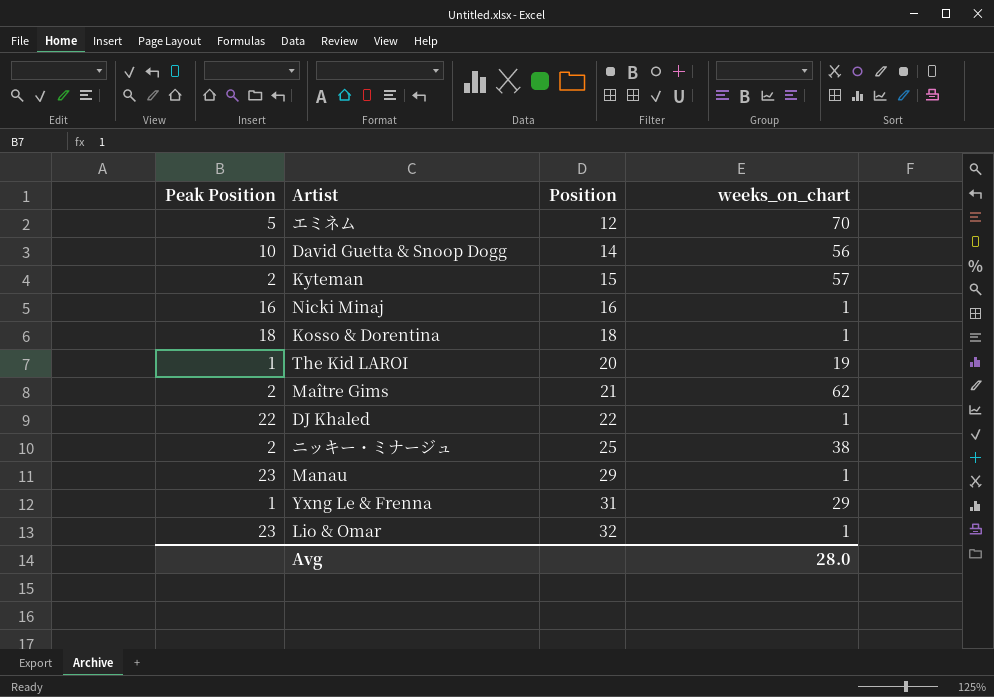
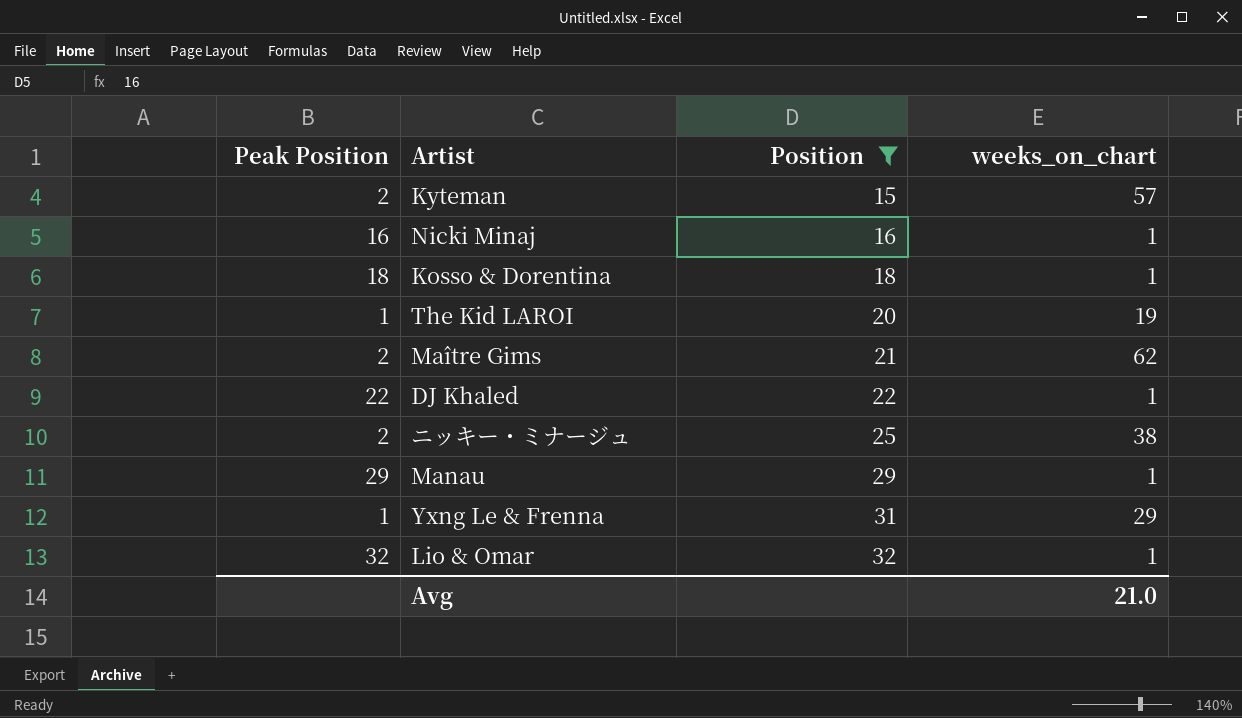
filter: none -> Position >= 15
Manau | Peak Position: 23 -> 29
Lio & Omar | Peak Position: 23 -> 32
Avg | weeks_on_chart: 28.0 -> 21.0

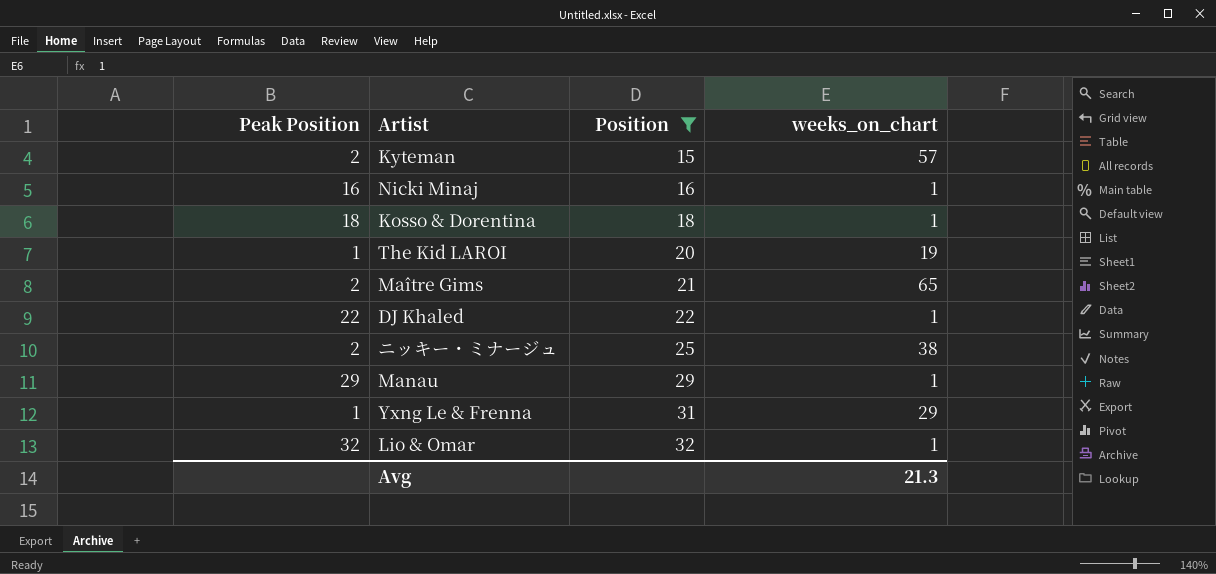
Maître Gims | weeks_on_chart: 62 -> 65
Avg | weeks_on_chart: 21.0 -> 21.3

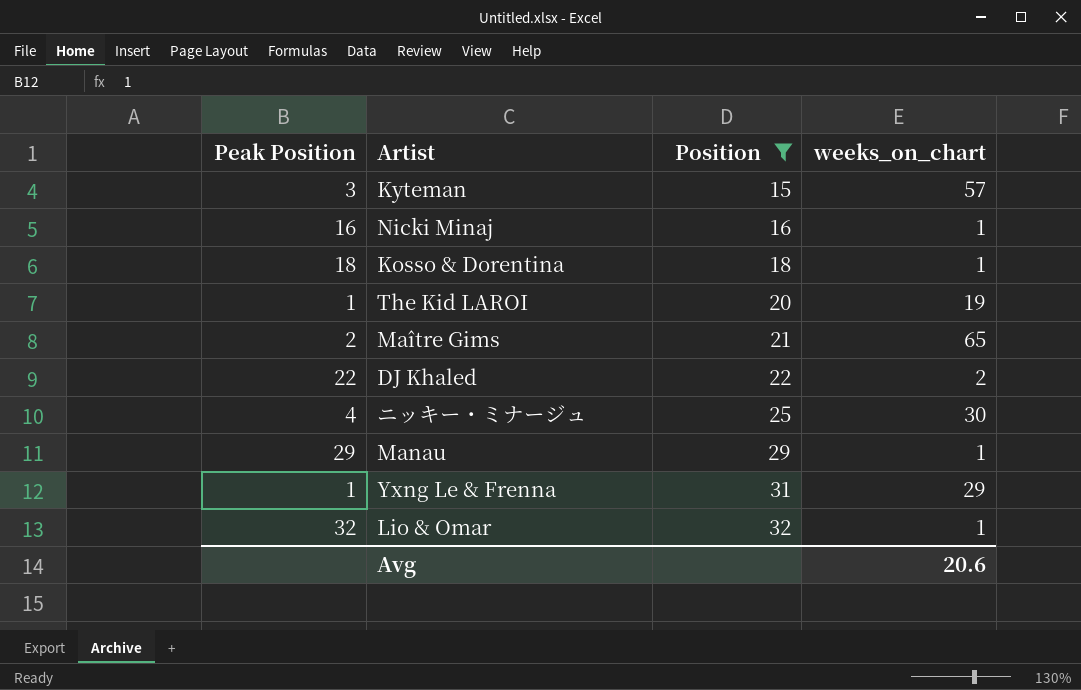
Kyteman | Peak Position: 2 -> 3
DJ Khaled | weeks_on_chart: 1 -> 2
ニッキー・ミナージュ | Peak Position: 2 -> 4
ニッキー・ミナージュ | weeks_on_chart: 38 -> 30
Avg | weeks_on_chart: 21.3 -> 20.6

